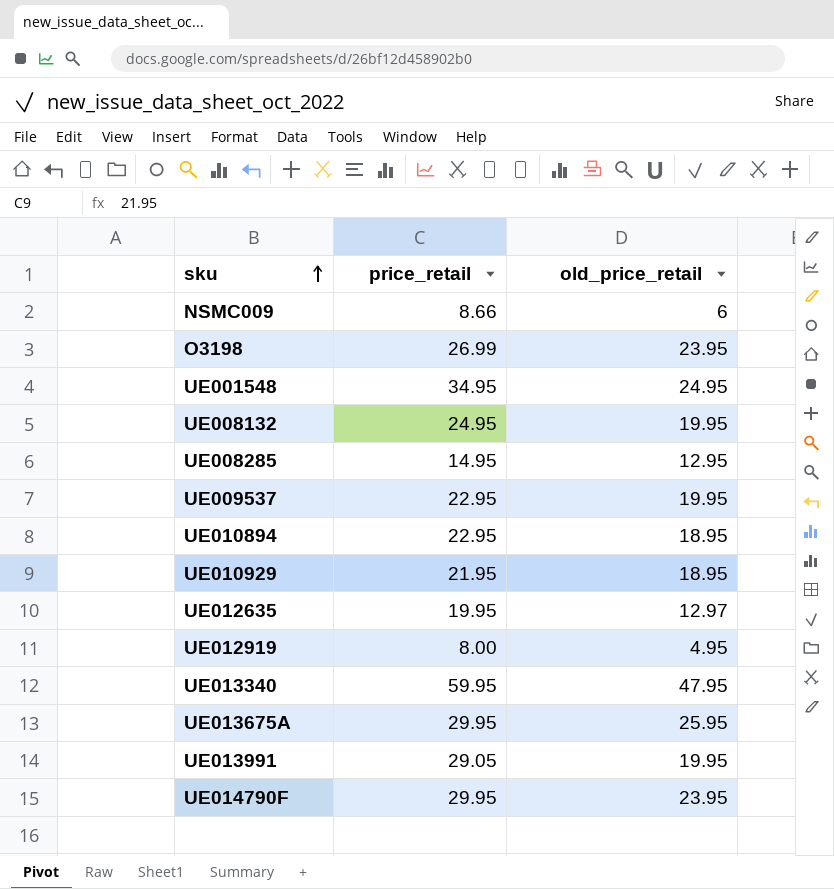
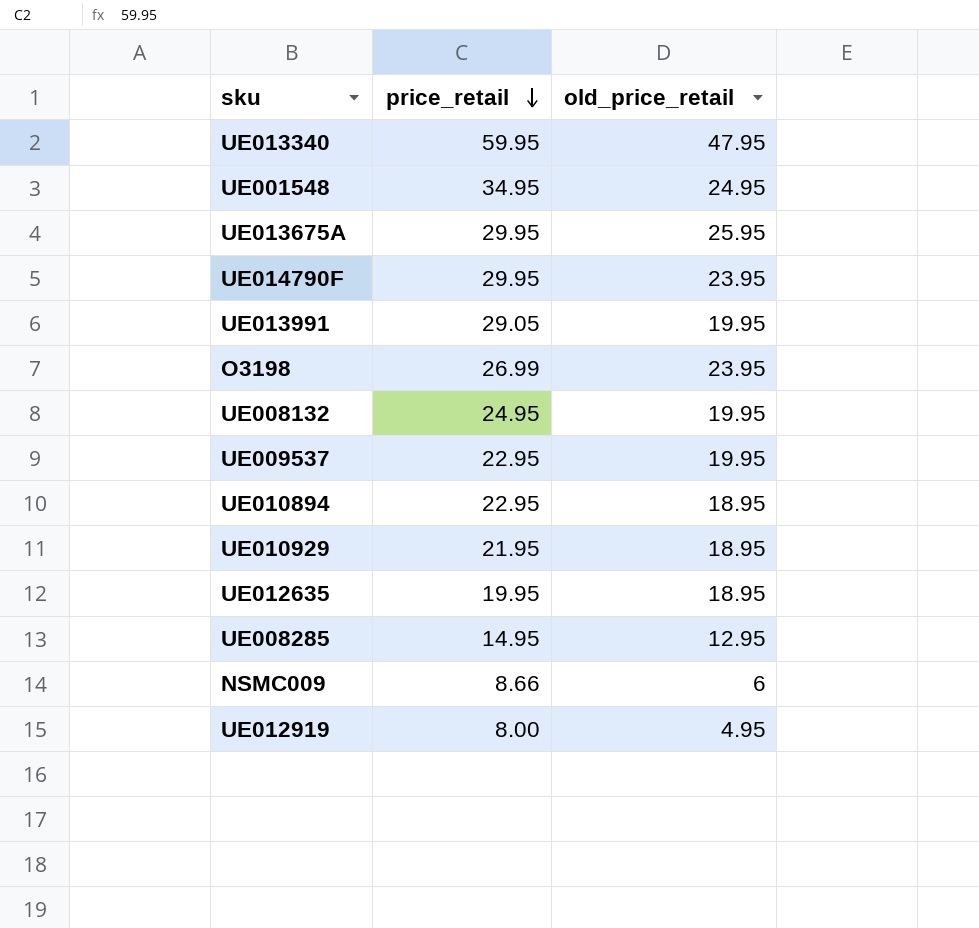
row order: sku ascending -> price_retail descending
UE012635 | old_price_retail: 12.97 -> 18.95

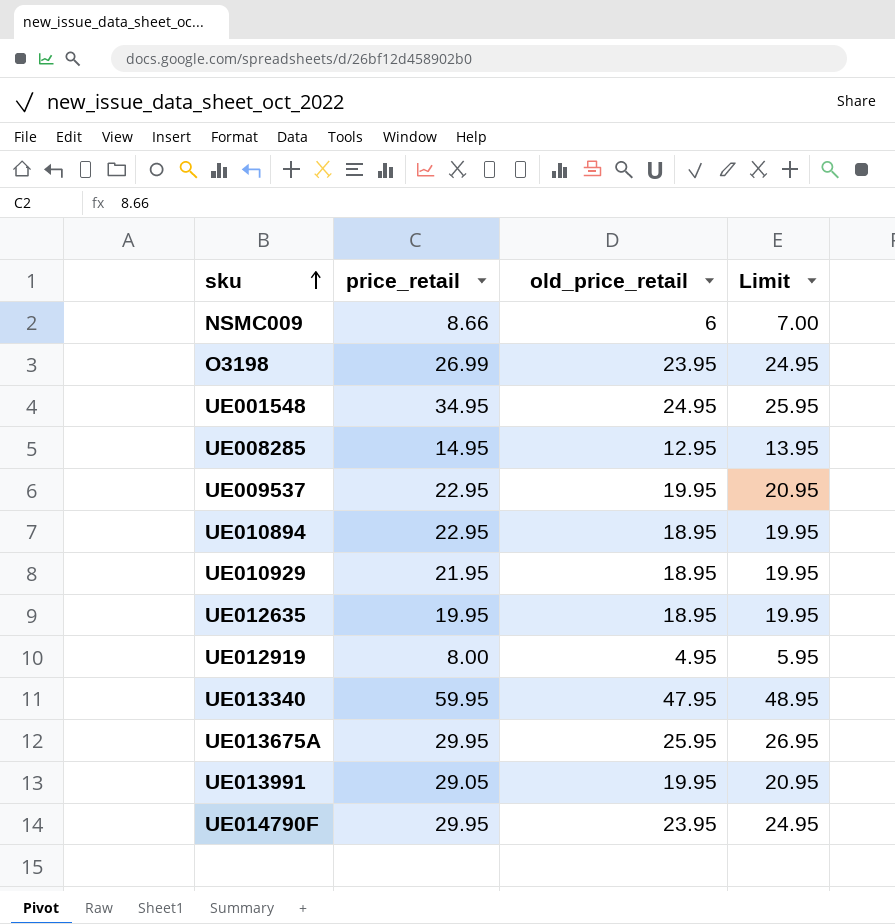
row order: price_retail descending -> sku ascending
column Limit | formula: none -> [old_price_retail] + 1
row UE008132: 24.95 | 19.95 -> none

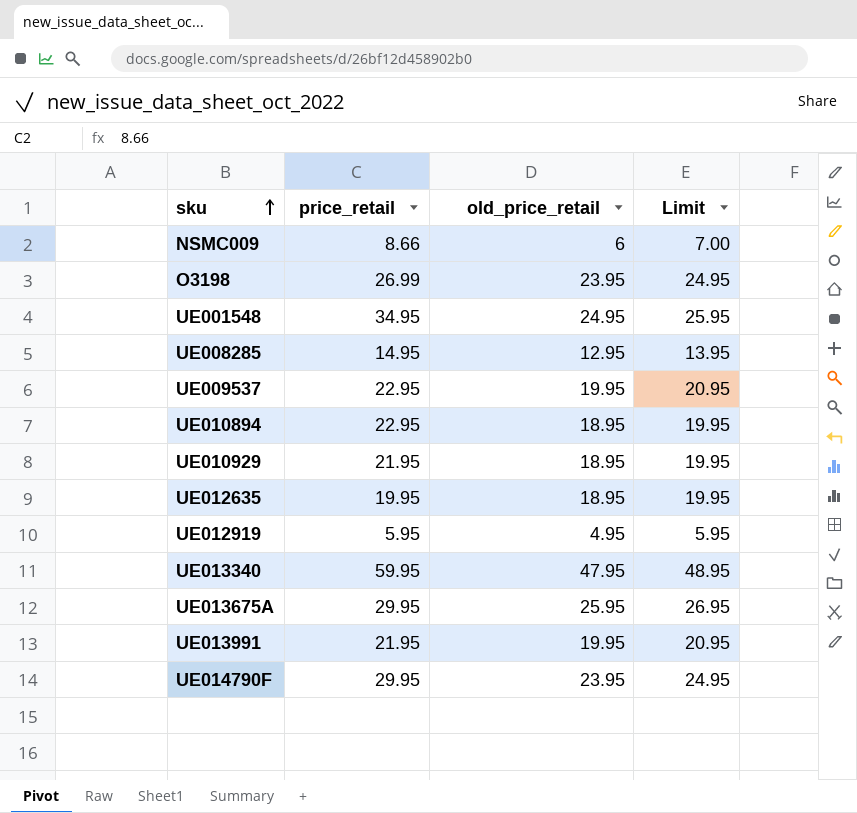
UE012919 | price_retail: 8.00 -> 5.95
UE013991 | price_retail: 29.05 -> 21.95

